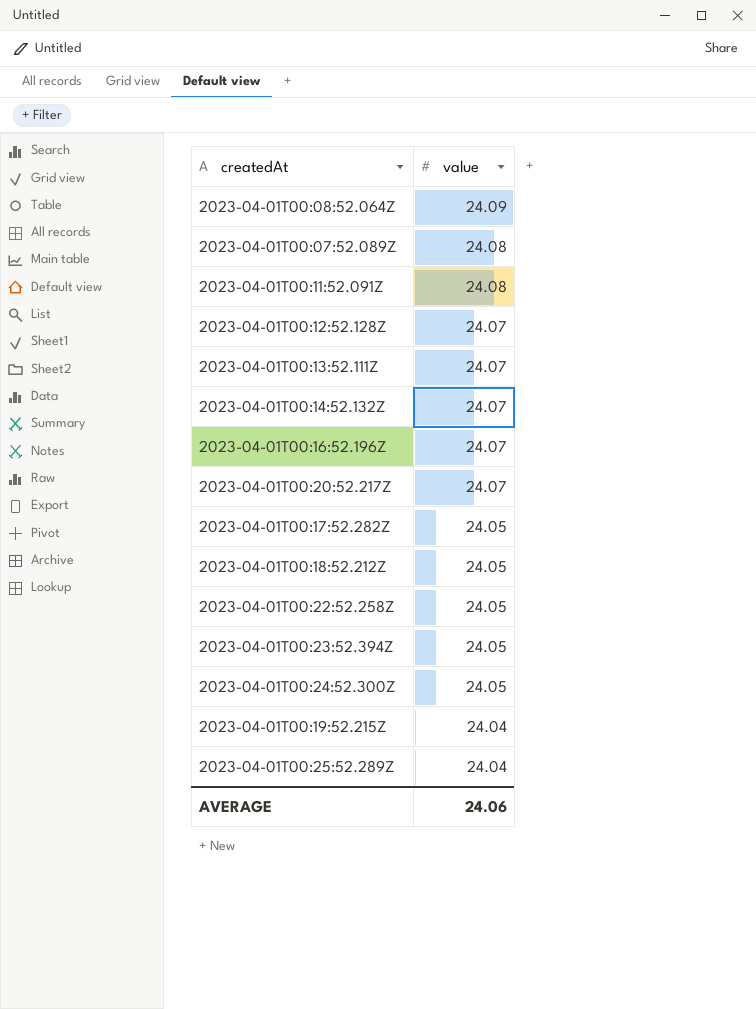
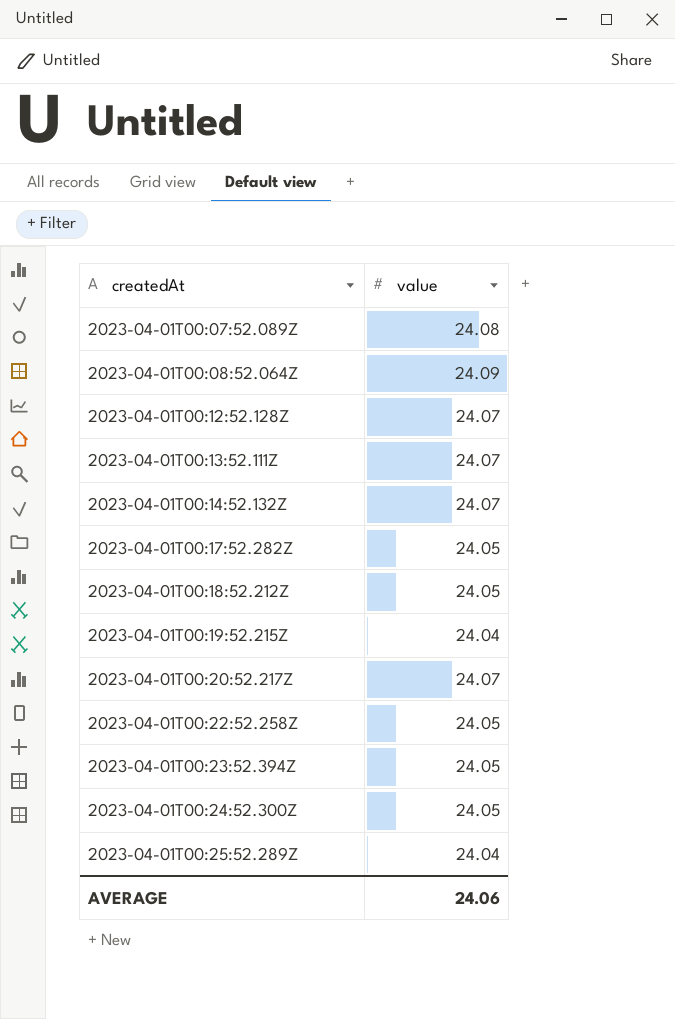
row order: value descending -> createdAt ascending
row 2023-04-01T00:11:52.091Z: 24.08 -> none
row 2023-04-01T00:16:52.196Z: 24.07 -> none

